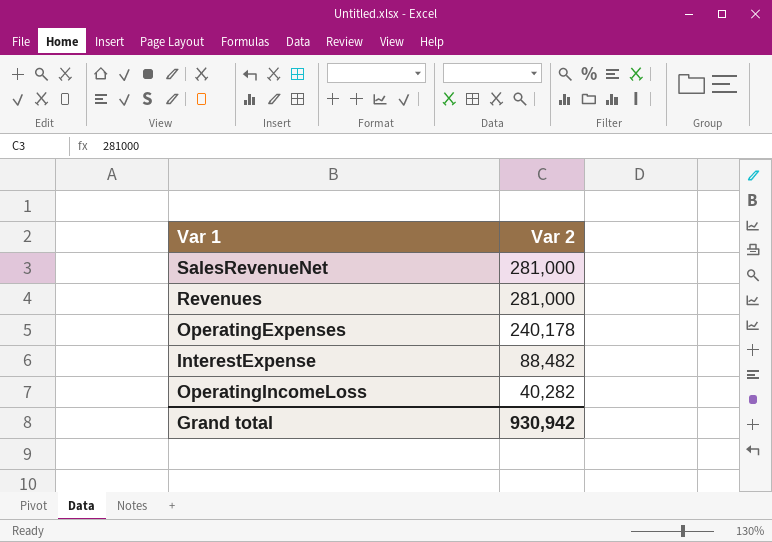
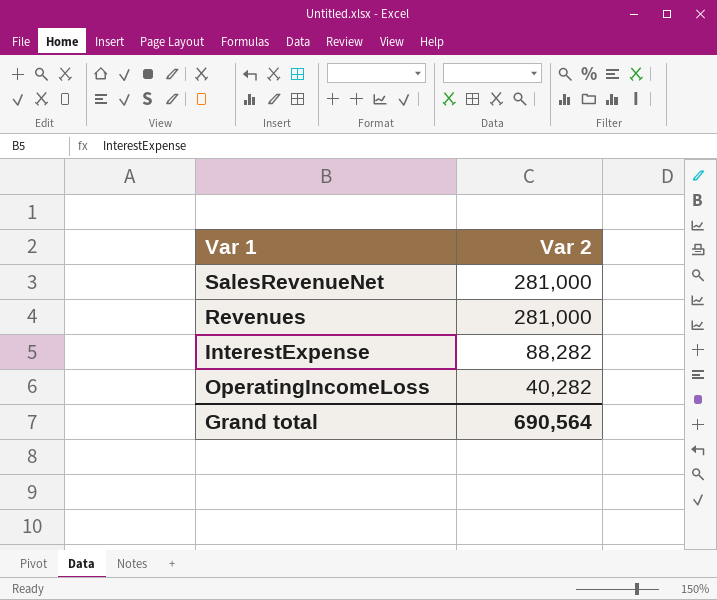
row OperatingExpenses: 240,178 -> none
InterestExpense | Var 2: 88,482 -> 88,282
Grand total | Var 2: 930,942 -> 690,564

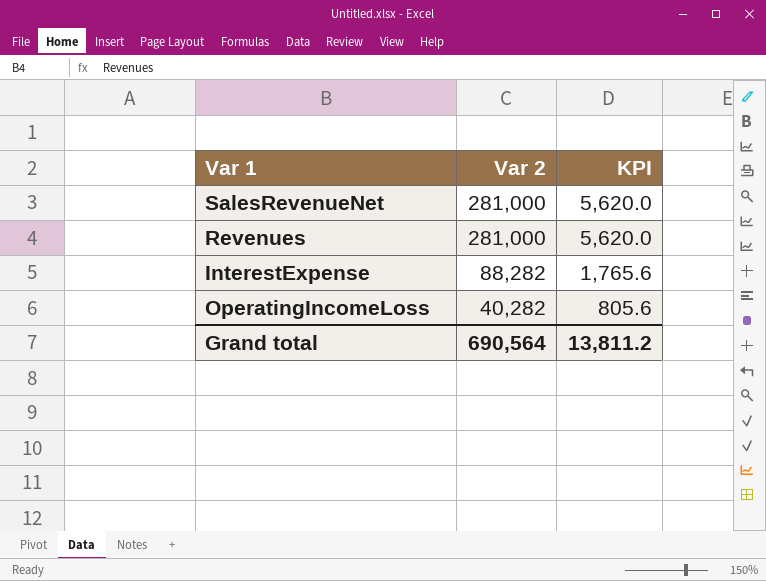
column KPI | formula: none -> [Var 2] * 0.02

